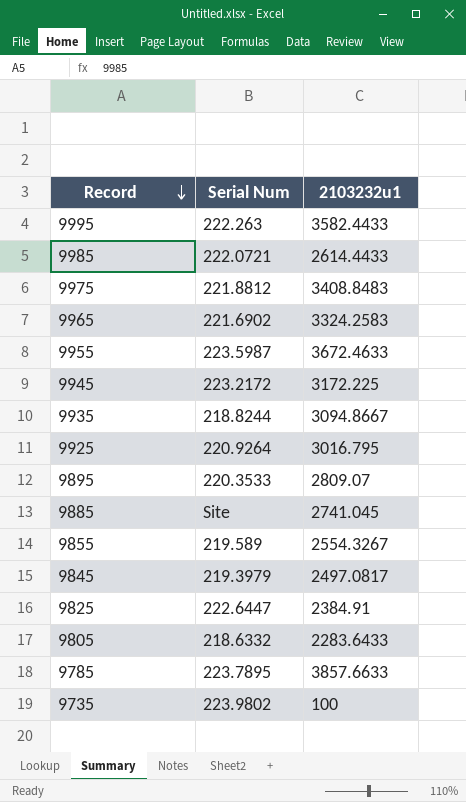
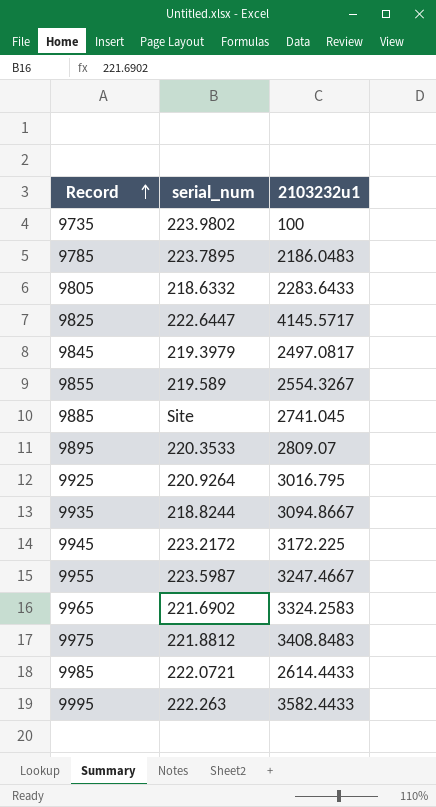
row order: Record descending -> Record ascending
column name: Serial Num -> serial_num
9785 | 2103232u1: 3857.6633 -> 2186.0483
9825 | 2103232u1: 2384.91 -> 4145.5717
9955 | 2103232u1: 3672.4633 -> 3247.4667

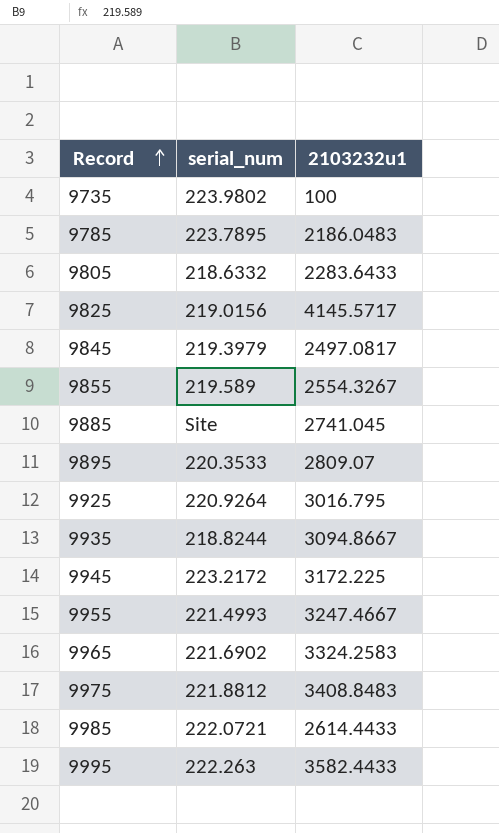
9825 | serial_num: 222.6447 -> 219.0156
9955 | serial_num: 223.5987 -> 221.4993

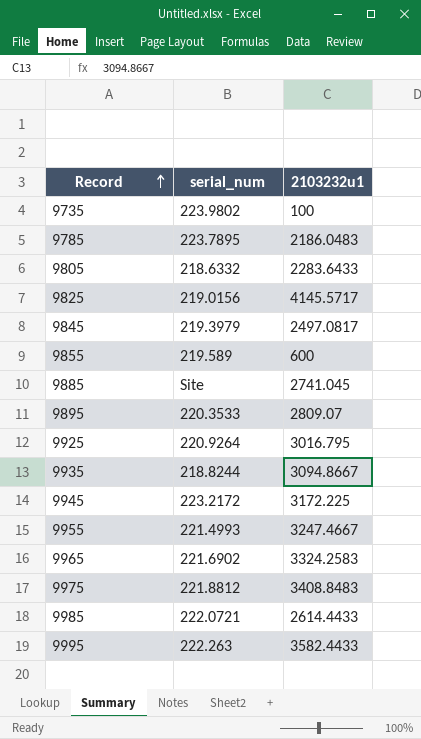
9855 | 2103232u1: 2554.3267 -> 600

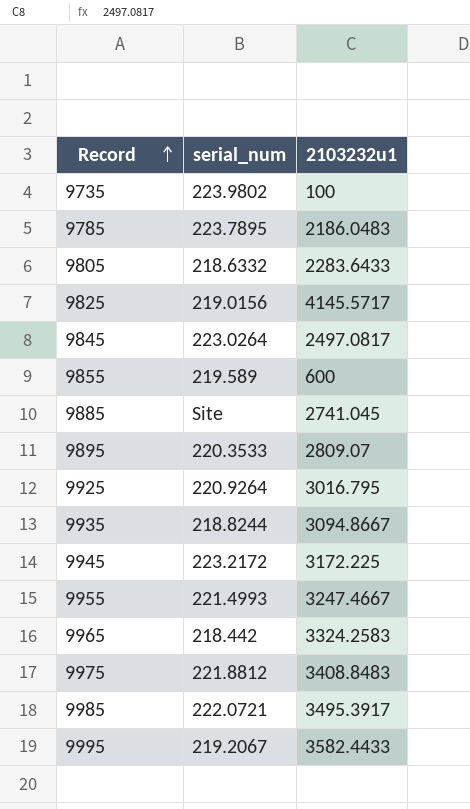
9845 | serial_num: 219.3979 -> 223.0264
9965 | serial_num: 221.6902 -> 218.442
9985 | 2103232u1: 2614.4433 -> 3495.3917
9995 | serial_num: 222.263 -> 219.2067

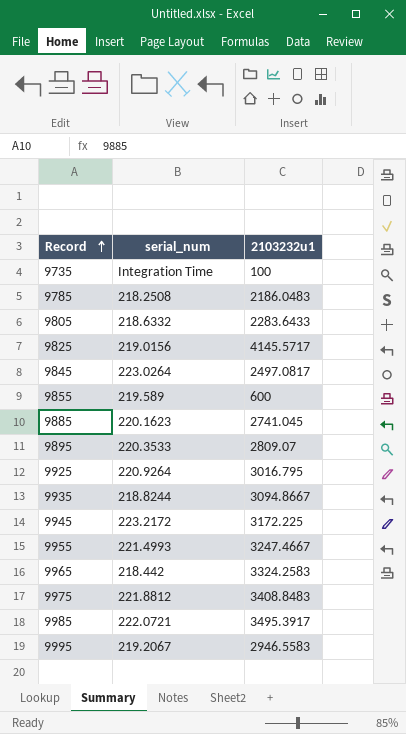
9735 | serial_num: 223.9802 -> Integration Time
9785 | serial_num: 223.7895 -> 218.2508
9885 | serial_num: Site -> 220.1623
9995 | 2103232u1: 3582.4433 -> 2946.5583

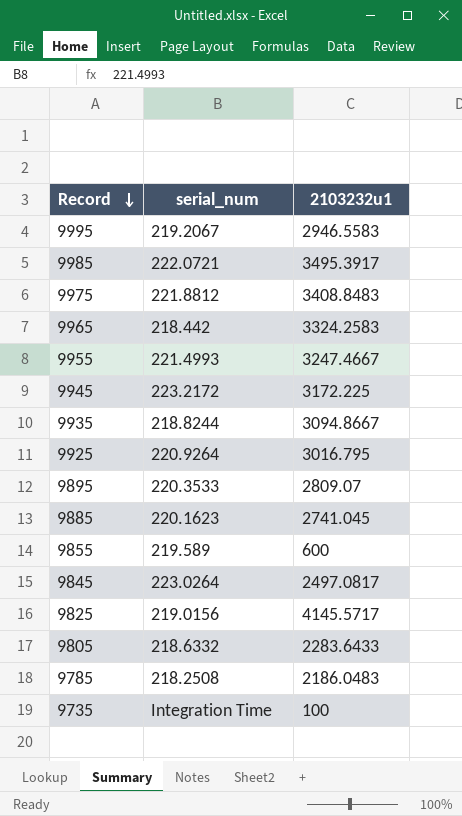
row order: Record ascending -> Record descending

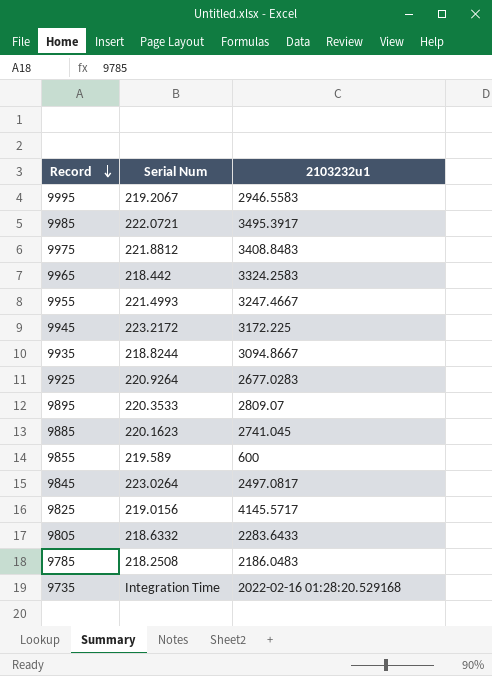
column name: serial_num -> Serial Num
9925 | 2103232u1: 3016.795 -> 2677.0283
9735 | 2103232u1: 100 -> 2022-02-16 01:28:20.529168

